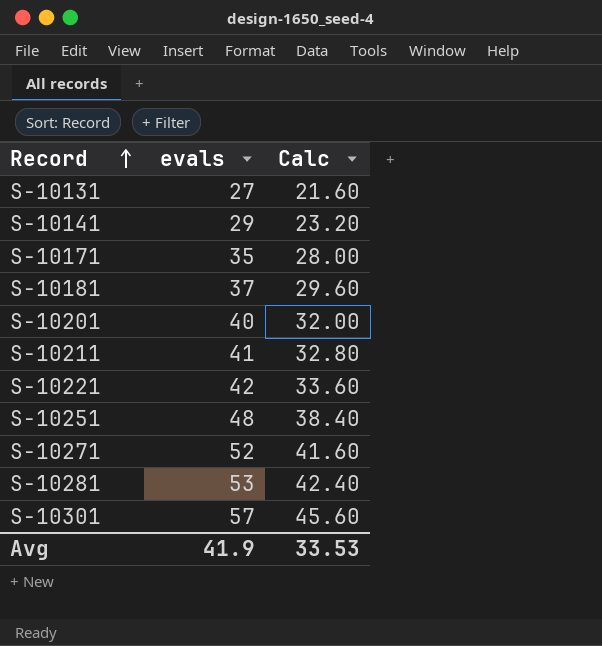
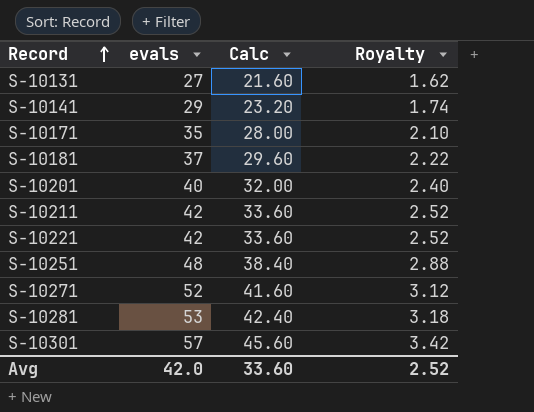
column Royalty | formula: none -> [evals] * 0.06
S-10211 | evals: 41 -> 42
S-10211 | Calc: 32.80 -> 33.60
Avg | evals: 41.9 -> 42.0
Avg | Calc: 33.53 -> 33.60

